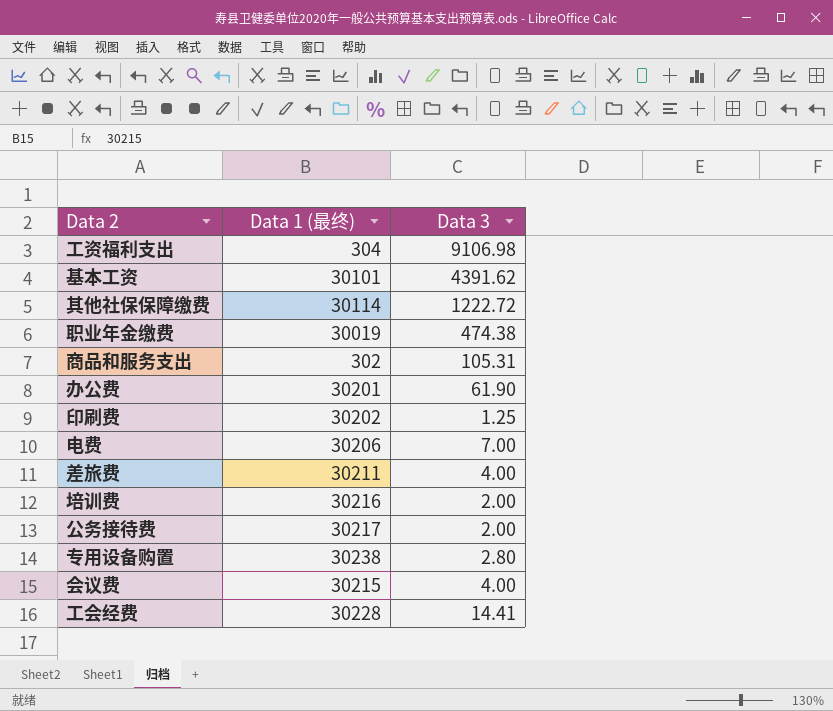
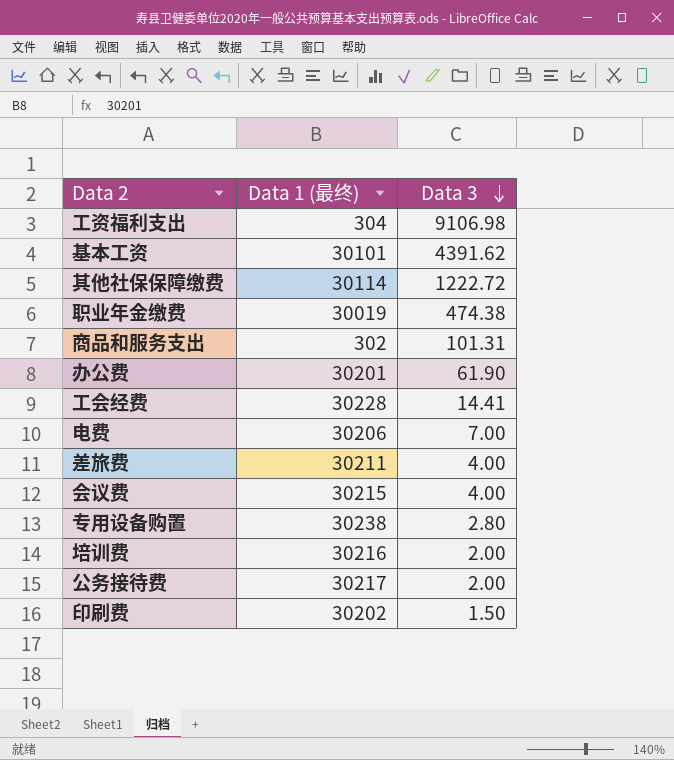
row order: none -> Data 3 descending
商品和服务支出 | Data 3: 105.31 -> 101.31
印刷费 | Data 3: 1.25 -> 1.50

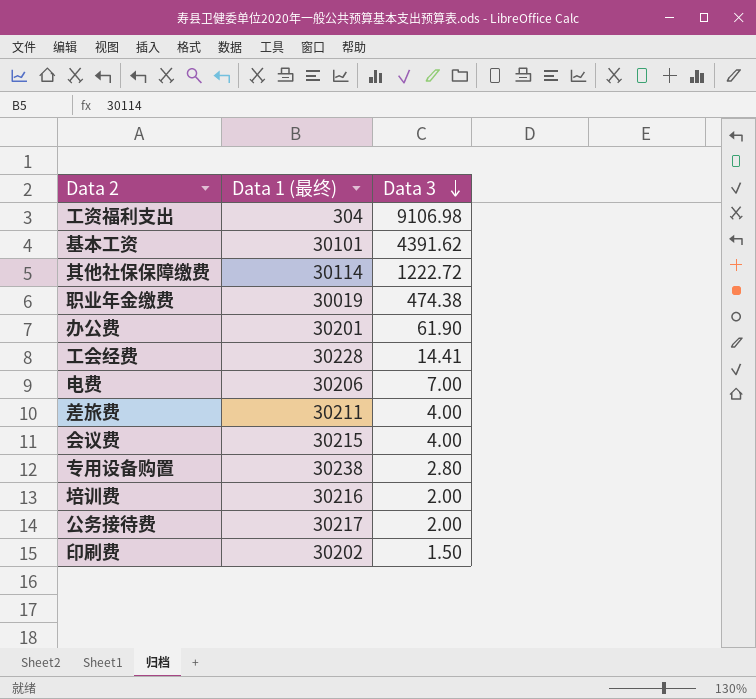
row 商品和服务支出: 302 | 101.31 -> none

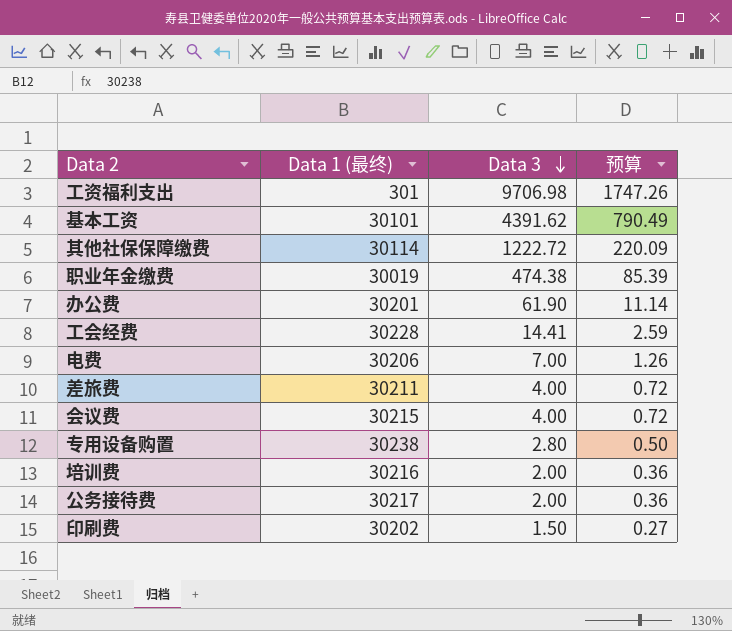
column 预算 | formula: none -> [Data 3] * 0.18
工资福利支出 | Data 1 (最终): 304 -> 301
工资福利支出 | Data 3: 9106.98 -> 9706.98

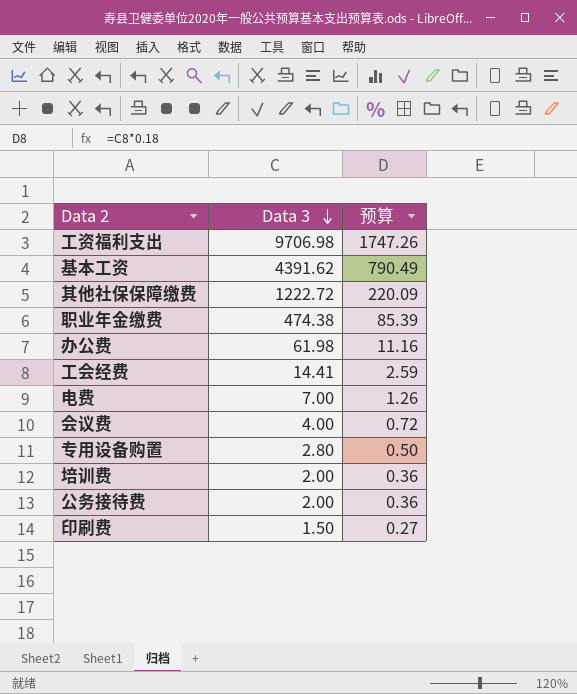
column Data 1 (最终) | position: 2 -> none
row 差旅费: 30211 | 4.00 | 0.72 -> none
办公费 | Data 3: 61.90 -> 61.98
办公费 | 预算: 11.14 -> 11.16

